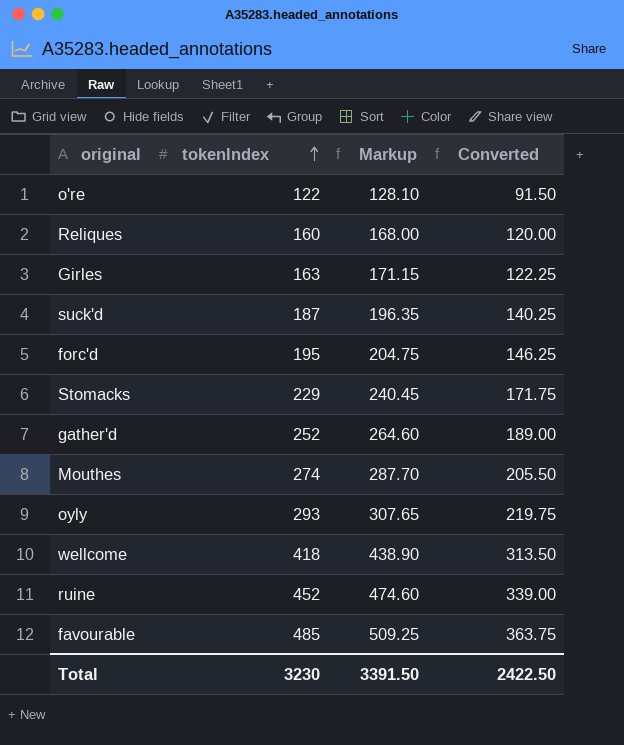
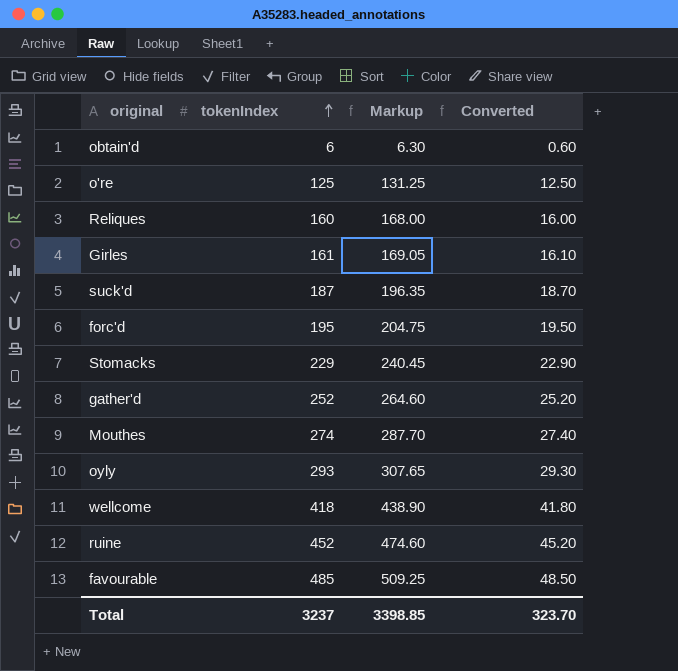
column Converted | formula: [tokenIndex] * 0.75 -> [tokenIndex] * 0.1
row obtain'd: none -> 6 | 6.30 | 0.60
o're | tokenIndex: 122 -> 125
o're | Markup: 128.10 -> 131.25
Girles | tokenIndex: 163 -> 161
Girles | Markup: 171.15 -> 169.05
Total | tokenIndex: 3230 -> 3237
Total | Markup: 3391.50 -> 3398.85
Total | Converted: 2422.50 -> 323.70

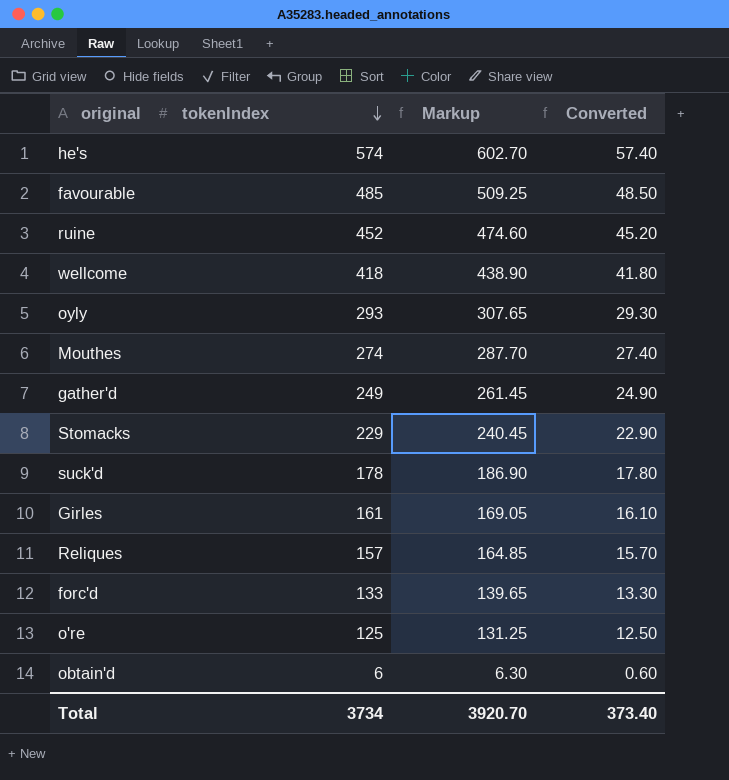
row order: tokenIndex ascending -> tokenIndex descending
row he's: none -> 574 | 602.70 | 57.40
gather'd | tokenIndex: 252 -> 249
gather'd | Markup: 264.60 -> 261.45
gather'd | Converted: 25.20 -> 24.90
suck'd | tokenIndex: 187 -> 178
suck'd | Markup: 196.35 -> 186.90
suck'd | Converted: 18.70 -> 17.80
Reliques | tokenIndex: 160 -> 157
Reliques | Markup: 168.00 -> 164.85
Reliques | Converted: 16.00 -> 15.70
forc'd | tokenIndex: 195 -> 133
forc'd | Markup: 204.75 -> 139.65
forc'd | Converted: 19.50 -> 13.30
Total | tokenIndex: 3237 -> 3734
Total | Markup: 3398.85 -> 3920.70
Total | Converted: 323.70 -> 373.40

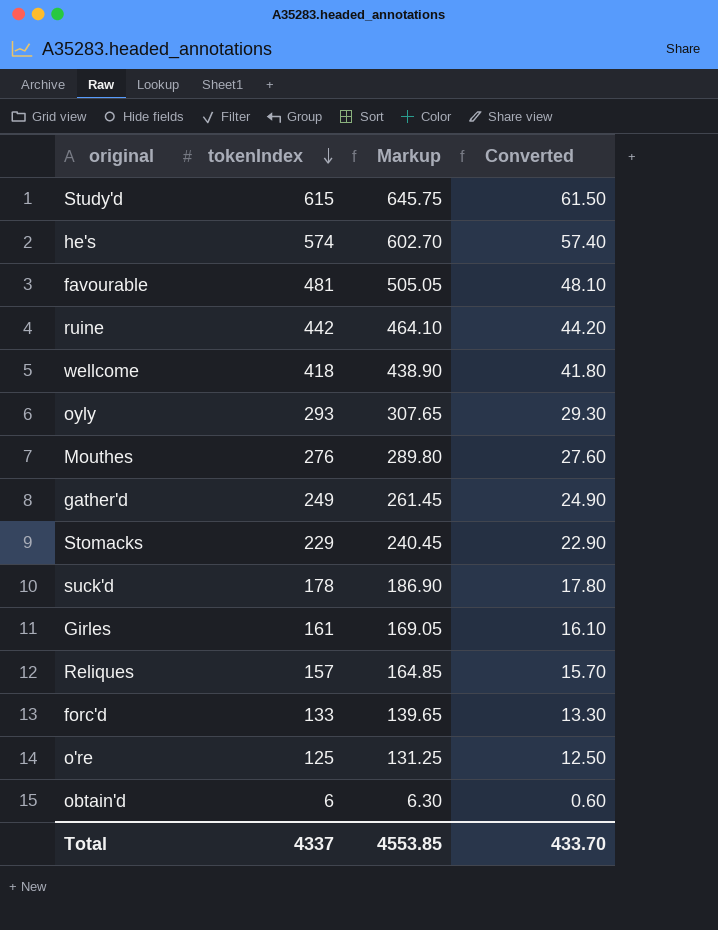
row Study'd: none -> 615 | 645.75 | 61.50
favourable | tokenIndex: 485 -> 481
favourable | Markup: 509.25 -> 505.05
favourable | Converted: 48.50 -> 48.10
ruine | tokenIndex: 452 -> 442
ruine | Markup: 474.60 -> 464.10
ruine | Converted: 45.20 -> 44.20
Mouthes | tokenIndex: 274 -> 276
Mouthes | Markup: 287.70 -> 289.80
Mouthes | Converted: 27.40 -> 27.60
Total | tokenIndex: 3734 -> 4337
Total | Markup: 3920.70 -> 4553.85
Total | Converted: 373.40 -> 433.70

